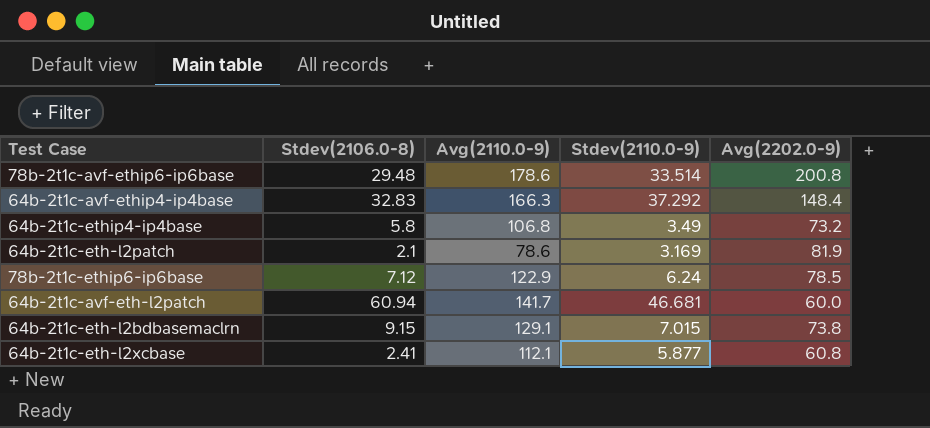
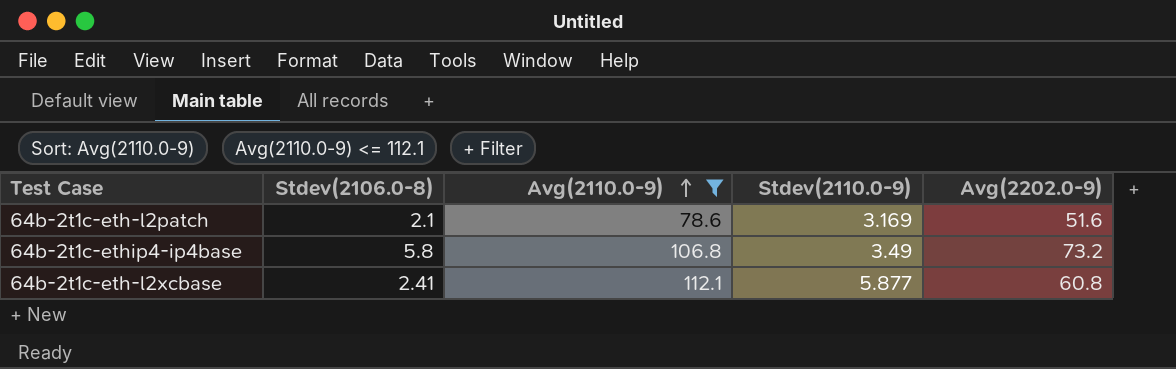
filter: none -> Avg(2110.0-9) <= 112.1
row order: none -> Avg(2110.0-9) ascending
64b-2t1c-eth-l2patch | Avg(2202.0-9): 81.9 -> 51.6

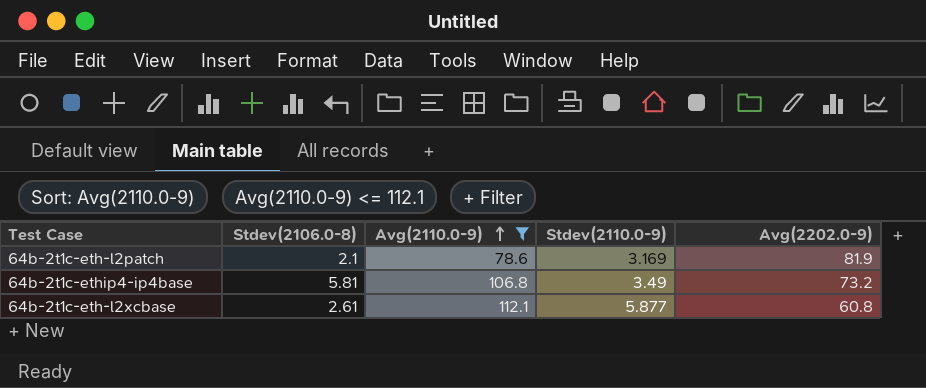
64b-2t1c-eth-l2patch | Avg(2202.0-9): 51.6 -> 81.9
64b-2t1c-ethip4-ip4base | Stdev(2106.0-8): 5.8 -> 5.81
64b-2t1c-eth-l2xcbase | Stdev(2106.0-8): 2.41 -> 2.61

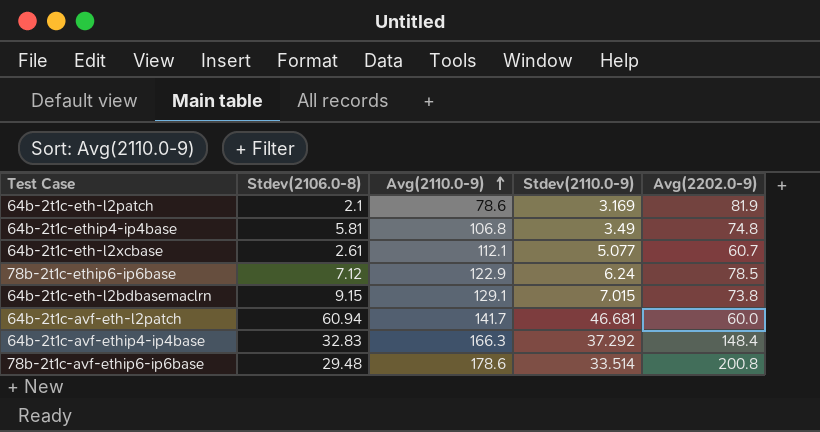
filter: Avg(2110.0-9) <= 112.1 -> none
64b-2t1c-ethip4-ip4base | Avg(2202.0-9): 73.2 -> 74.8
64b-2t1c-eth-l2xcbase | Stdev(2110.0-9): 5.877 -> 5.077
64b-2t1c-eth-l2xcbase | Avg(2202.0-9): 60.8 -> 60.7

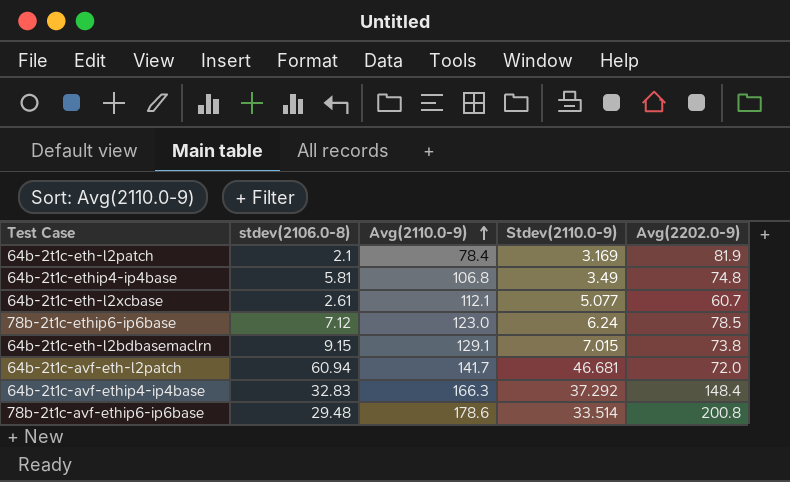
column name: Stdev(2106.0-8) -> stdev(2106.0-8)
64b-2t1c-eth-l2patch | Avg(2110.0-9): 78.6 -> 78.4
78b-2t1c-ethip6-ip6base | Avg(2110.0-9): 122.9 -> 123.0
64b-2t1c-avf-eth-l2patch | Avg(2202.0-9): 60.0 -> 72.0

